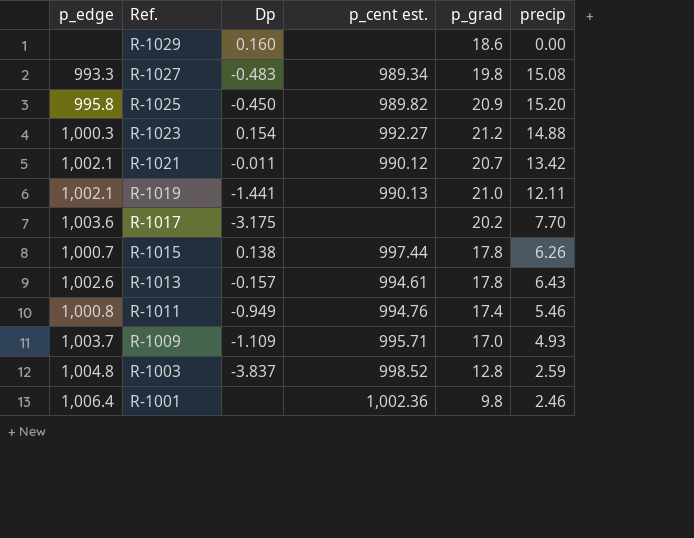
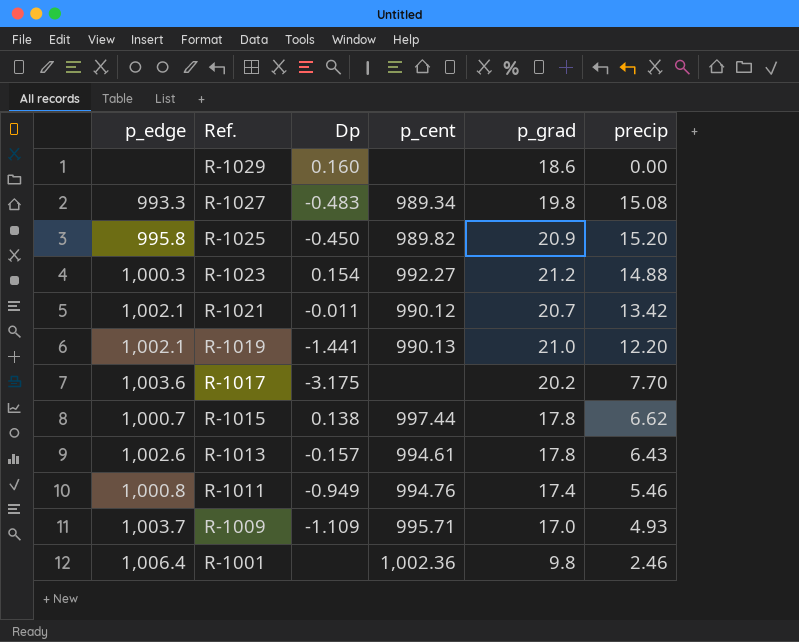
column name: p_cent est. -> p_cent
row R-1003: 1,004.8 | -3.837 | 998.52 | 12.8 | 2.59 -> none
R-1019 | precip: 12.11 -> 12.20
R-1015 | precip: 6.26 -> 6.62

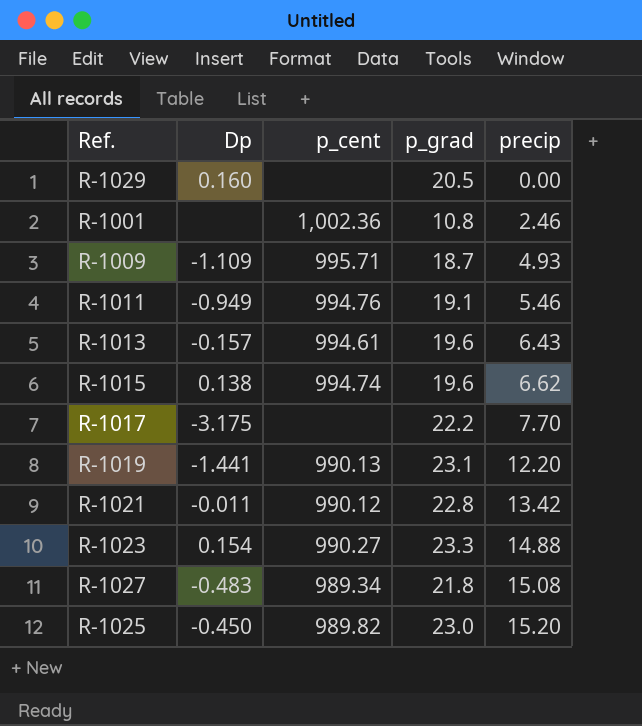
row order: Ref. descending -> precip ascending
column p_edge | position: 1 -> none
R-1029 | p_grad: 18.6 -> 20.5
R-1001 | p_grad: 9.8 -> 10.8
R-1009 | p_grad: 17.0 -> 18.7
R-1011 | p_grad: 17.4 -> 19.1
R-1013 | p_grad: 17.8 -> 19.6
R-1015 | p_cent: 997.44 -> 994.74
R-1015 | p_grad: 17.8 -> 19.6
R-1017 | p_grad: 20.2 -> 22.2
R-1019 | p_grad: 21.0 -> 23.1
R-1021 | p_grad: 20.7 -> 22.8
R-1023 | p_cent: 992.27 -> 990.27
R-1023 | p_grad: 21.2 -> 23.3
R-1027 | p_grad: 19.8 -> 21.8
R-1025 | p_grad: 20.9 -> 23.0

